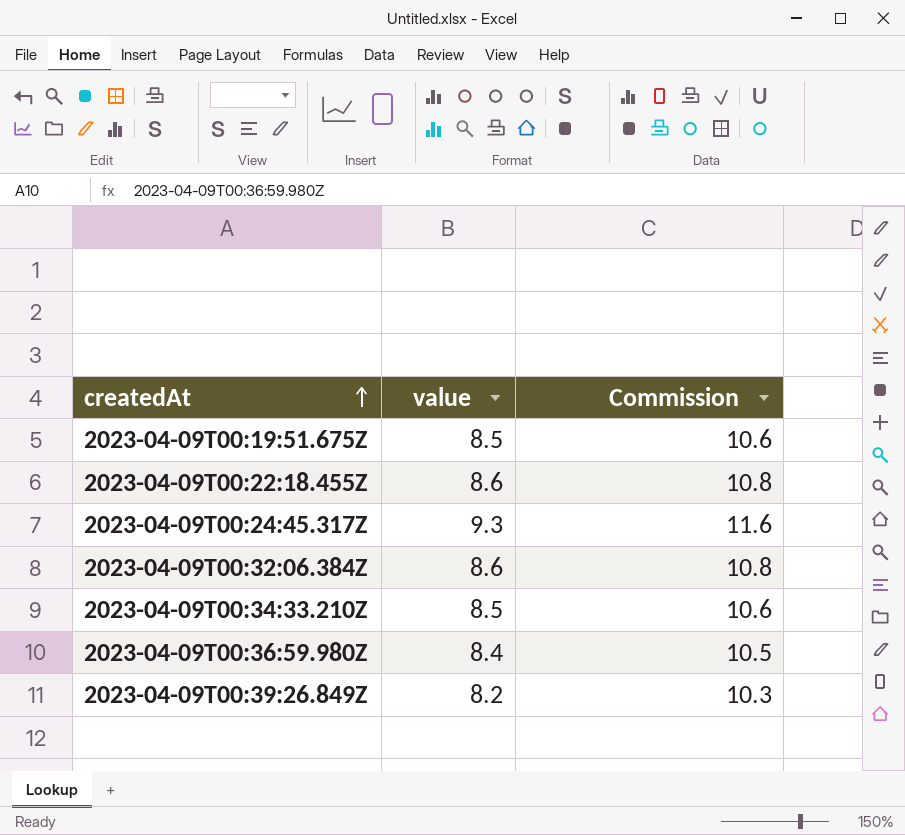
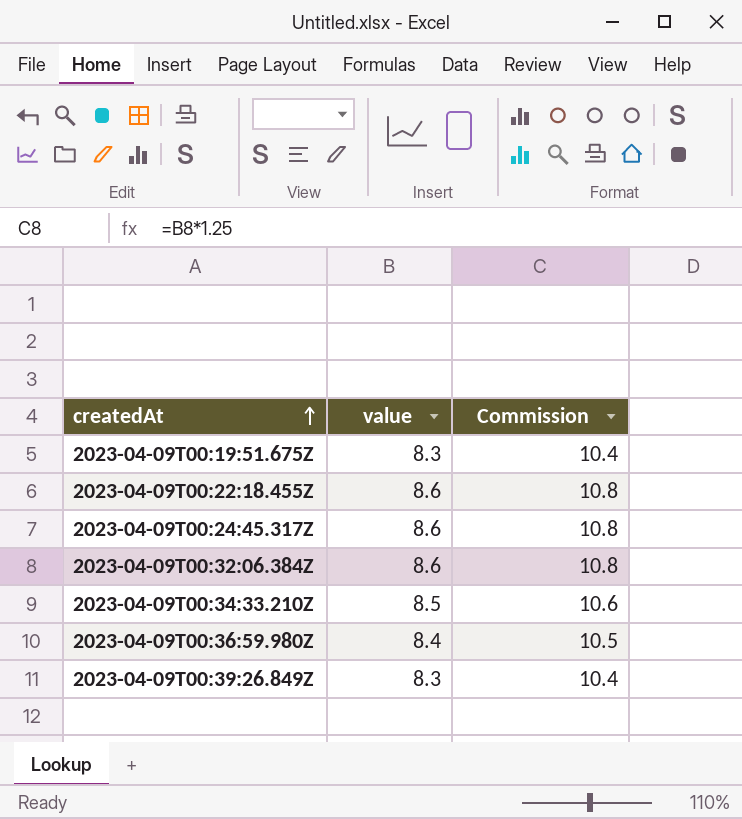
2023-04-09T00:19:51.675Z | value: 8.5 -> 8.3
2023-04-09T00:19:51.675Z | Commission: 10.6 -> 10.4
2023-04-09T00:24:45.317Z | value: 9.3 -> 8.6
2023-04-09T00:24:45.317Z | Commission: 11.6 -> 10.8
2023-04-09T00:39:26.849Z | value: 8.2 -> 8.3
2023-04-09T00:39:26.849Z | Commission: 10.3 -> 10.4

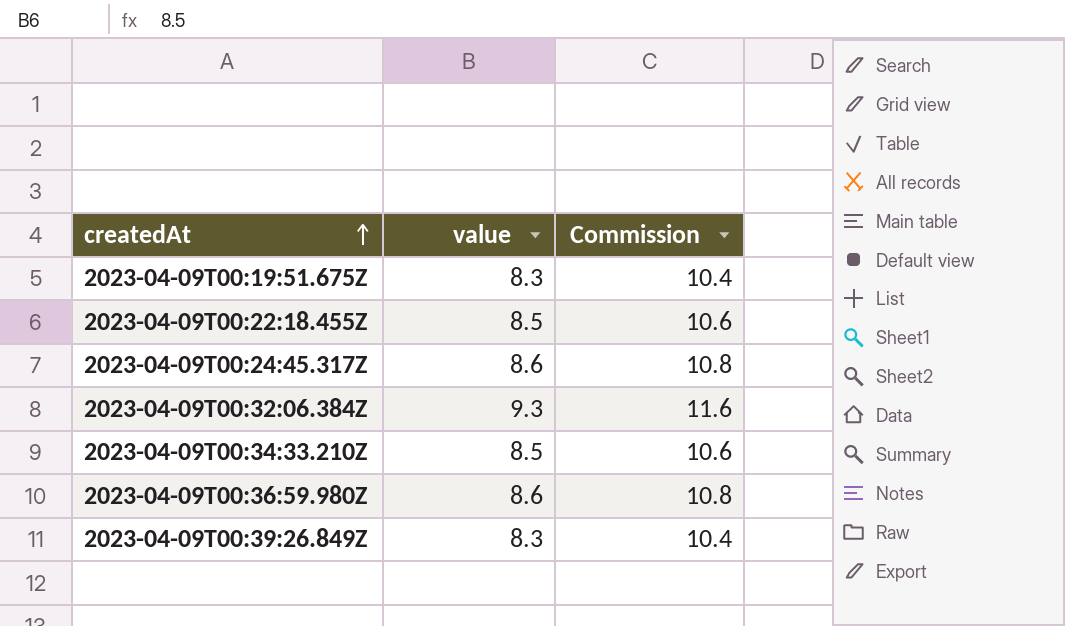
2023-04-09T00:22:18.455Z | value: 8.6 -> 8.5
2023-04-09T00:22:18.455Z | Commission: 10.8 -> 10.6
2023-04-09T00:32:06.384Z | value: 8.6 -> 9.3
2023-04-09T00:32:06.384Z | Commission: 10.8 -> 11.6
2023-04-09T00:36:59.980Z | value: 8.4 -> 8.6
2023-04-09T00:36:59.980Z | Commission: 10.5 -> 10.8

